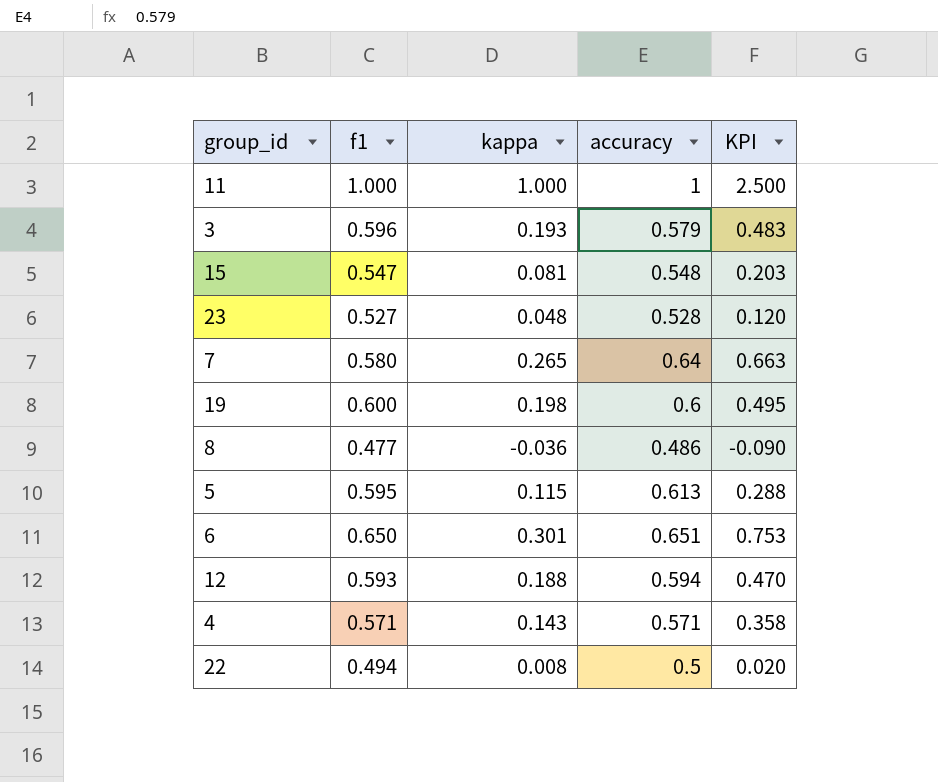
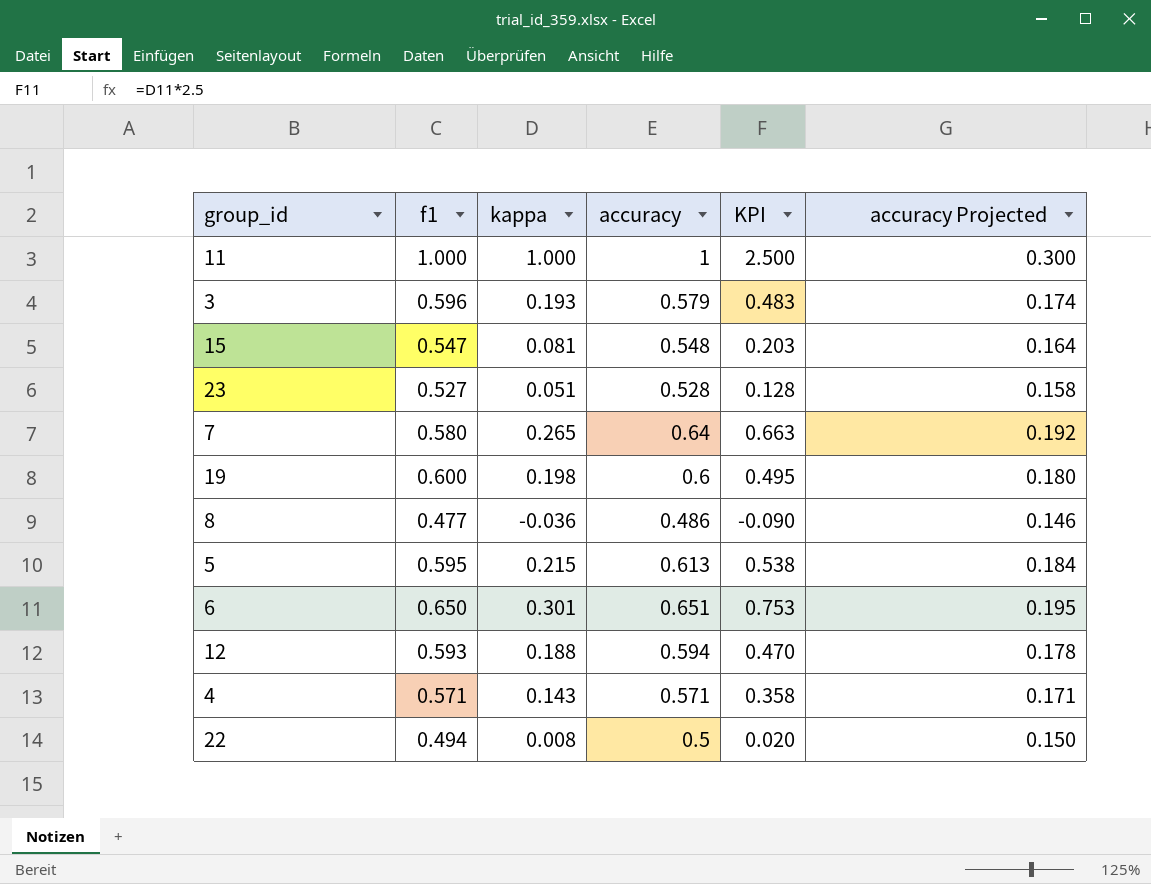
column accuracy Projected | formula: none -> [accuracy] * 0.3
23 | kappa: 0.048 -> 0.051
23 | KPI: 0.120 -> 0.128
5 | kappa: 0.115 -> 0.215
5 | KPI: 0.288 -> 0.538

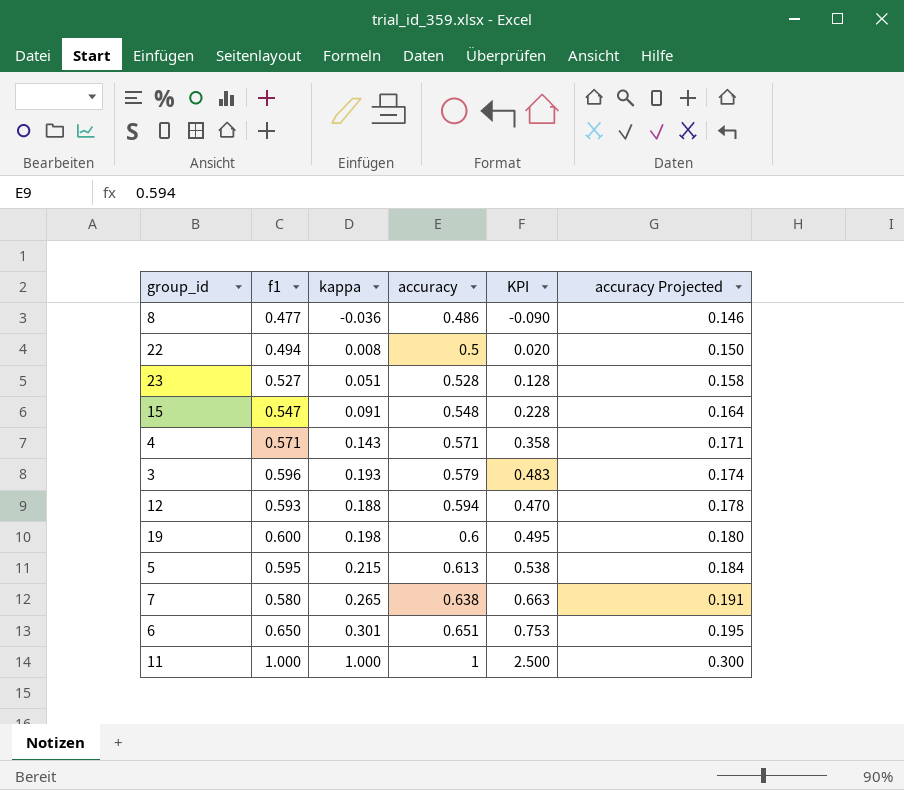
row order: none -> accuracy ascending
15 | kappa: 0.081 -> 0.091
15 | KPI: 0.203 -> 0.228
7 | accuracy: 0.64 -> 0.638
7 | accuracy Projected: 0.192 -> 0.191

